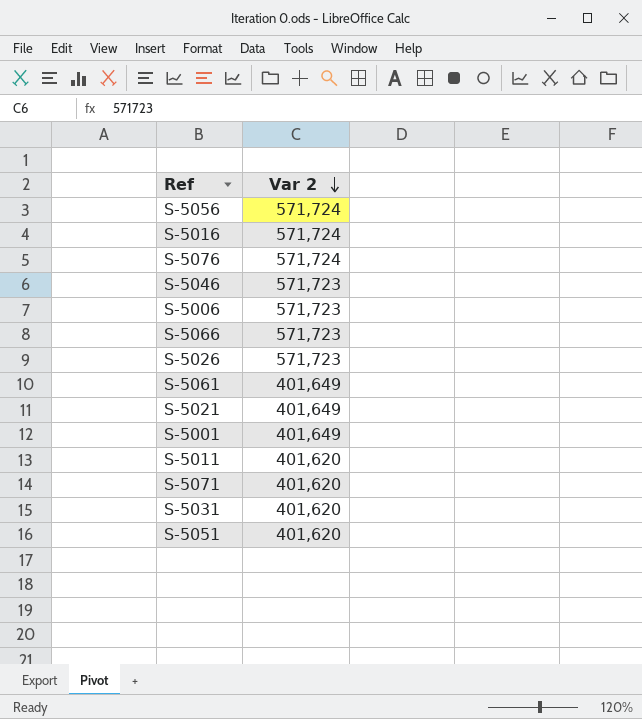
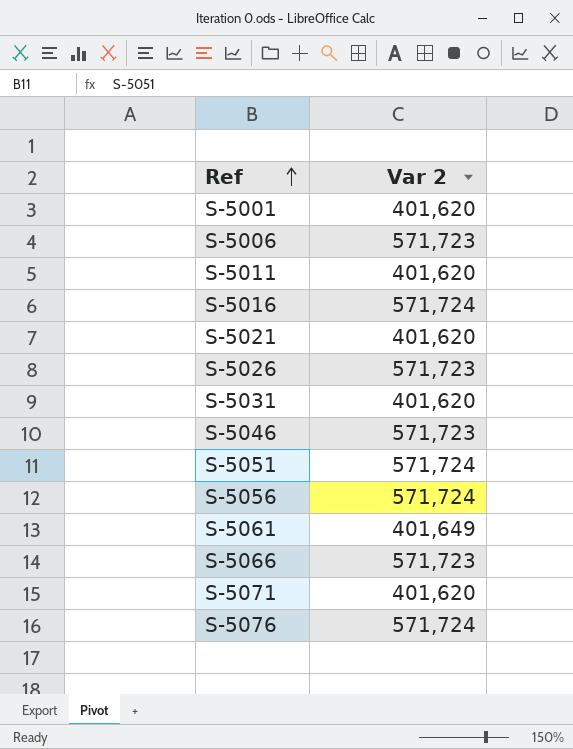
row order: Var 2 descending -> Ref ascending
S-5001 | Var 2: 401,649 -> 401,620
S-5021 | Var 2: 401,649 -> 401,620
S-5051 | Var 2: 401,620 -> 571,724

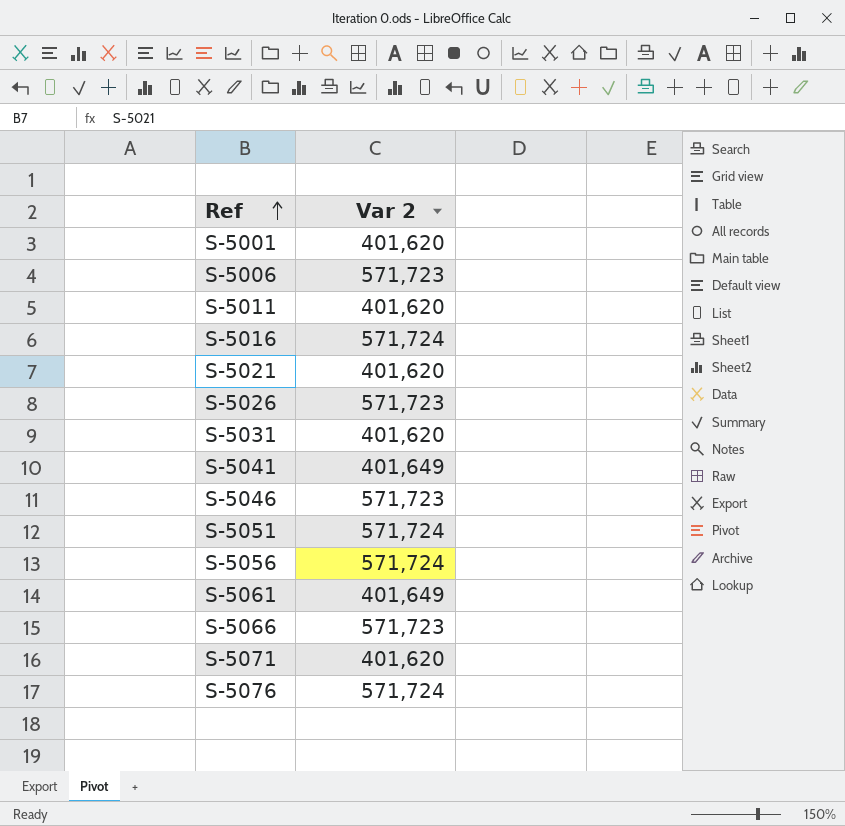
row S-5041: none -> 401,649

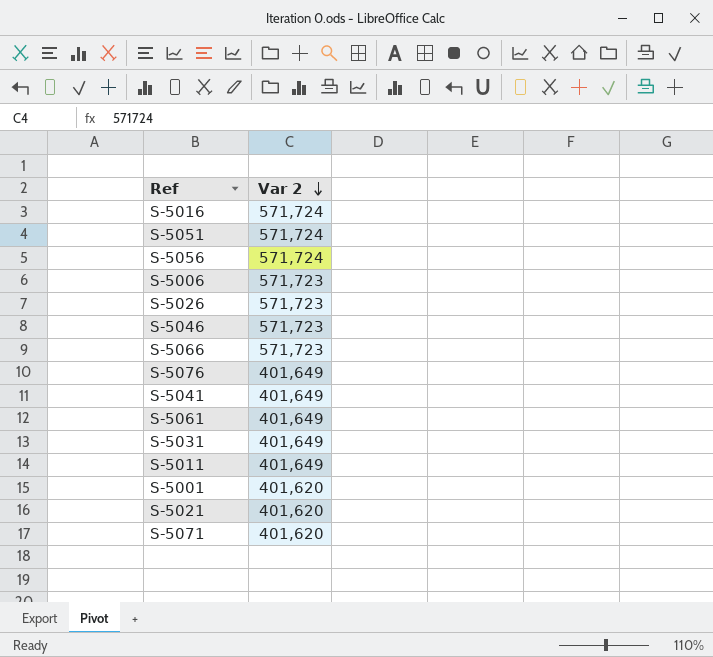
row order: Ref ascending -> Var 2 descending
S-5076 | Var 2: 571,724 -> 401,649
S-5031 | Var 2: 401,620 -> 401,649
S-5011 | Var 2: 401,620 -> 401,649

